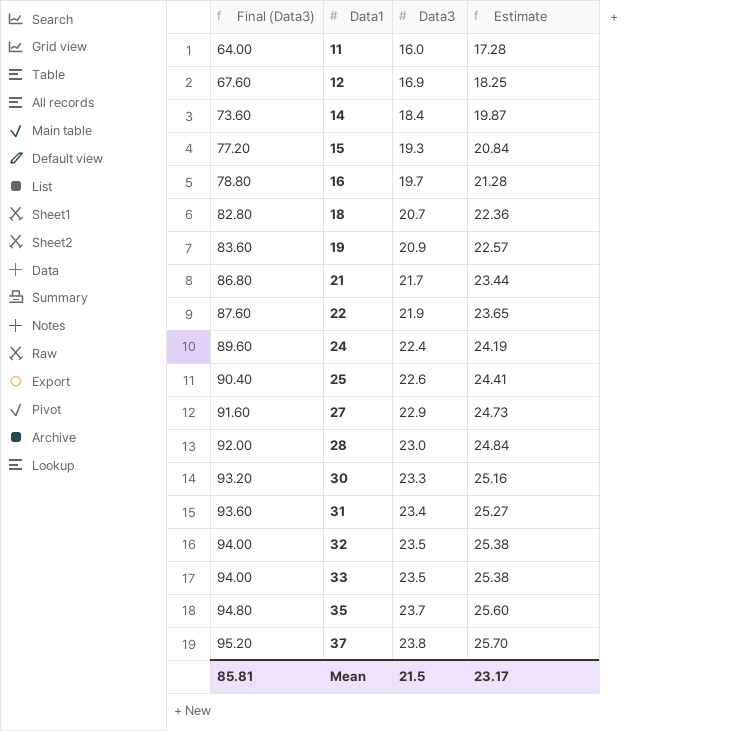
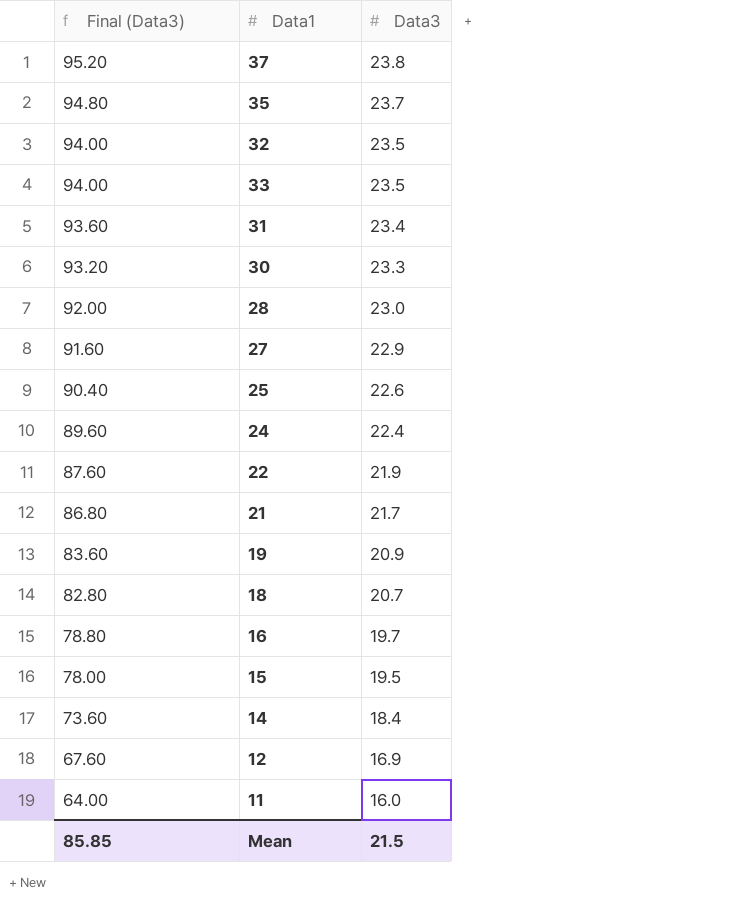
row order: Final (Data3) ascending -> Final (Data3) descending
column Estimate | formula: [Data3] * 1.08 -> none
15 | Final (Data3): 77.20 -> 78.00
15 | Data3: 19.3 -> 19.5
Mean | Final (Data3): 85.81 -> 85.85

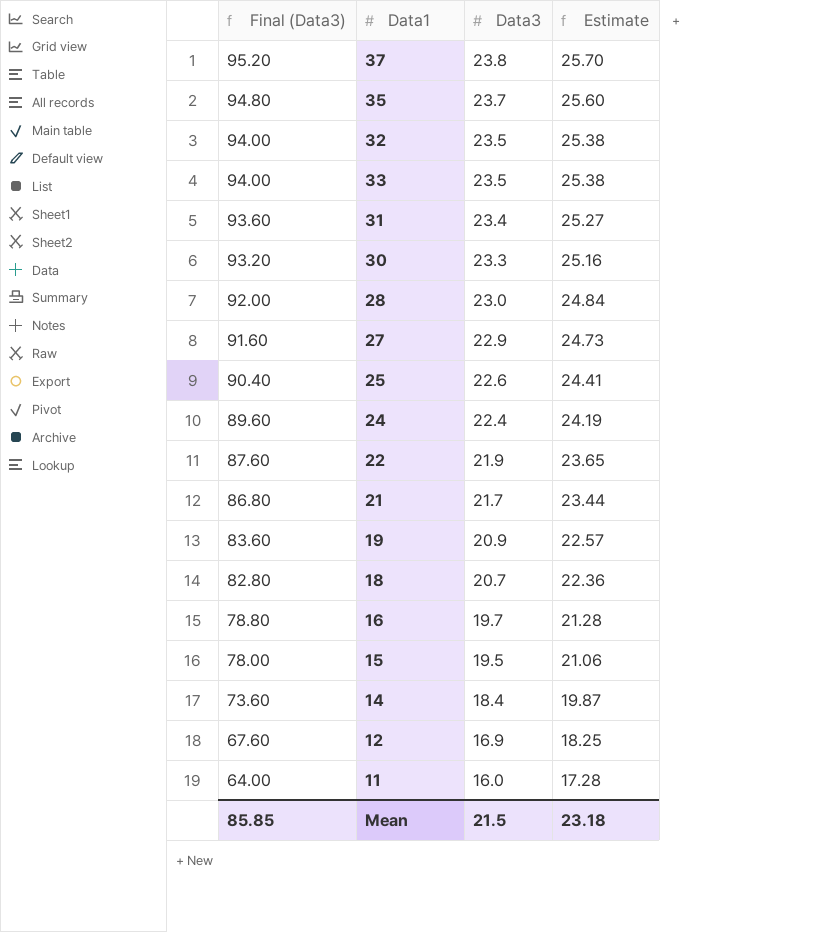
column Estimate | formula: none -> [Data3] * 1.08

